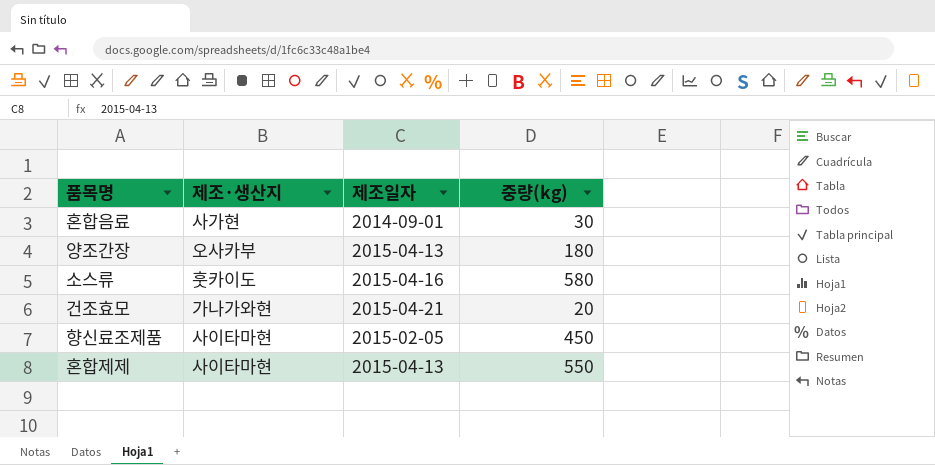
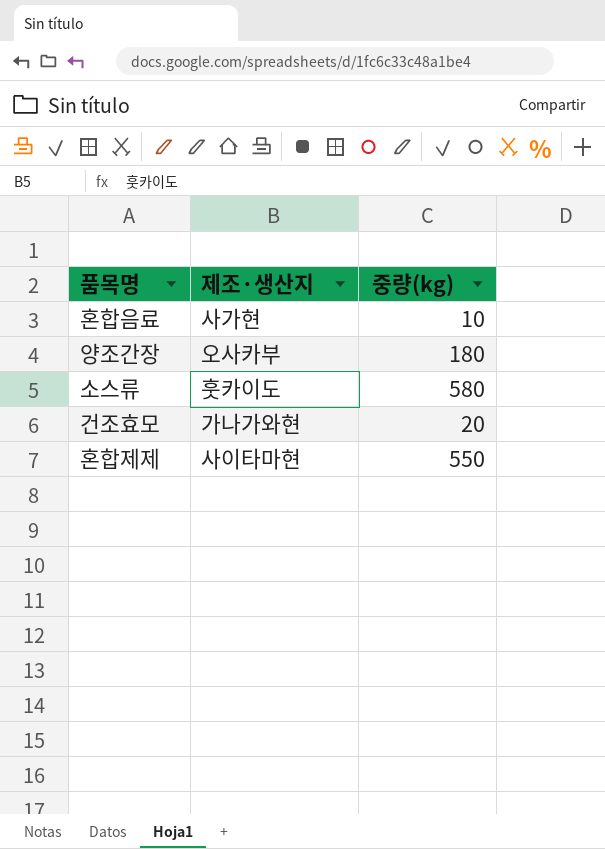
column 제조일자 | position: 3 -> none
row 향신료조제품: 사이타마현 | 2015-02-05 | 450 -> none
혼합음료 | 중량(kg): 30 -> 10

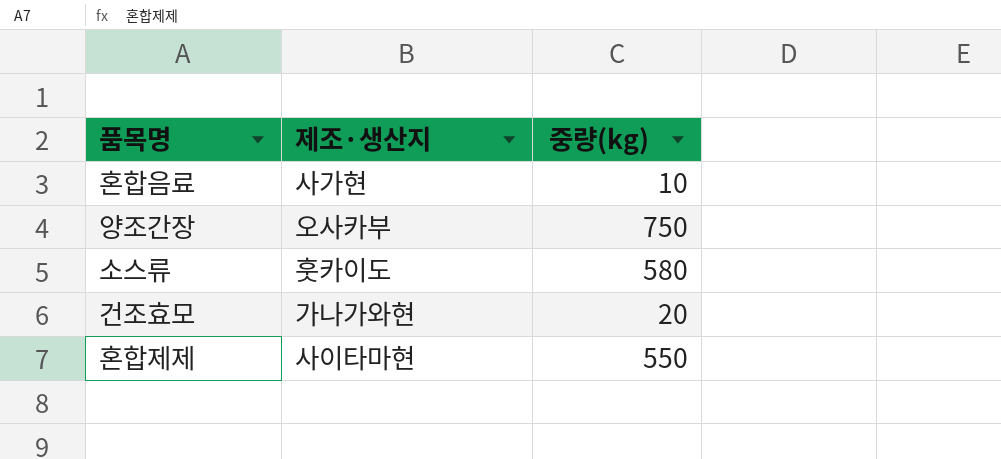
양조간장 | 중량(kg): 180 -> 750

